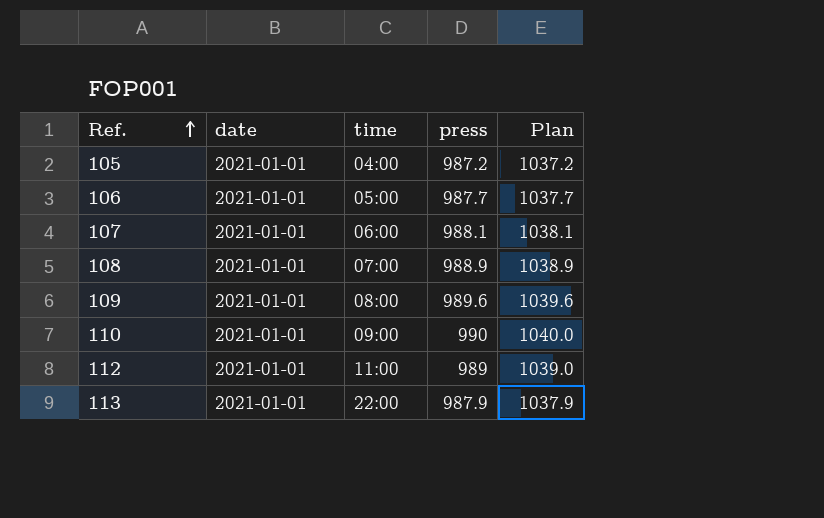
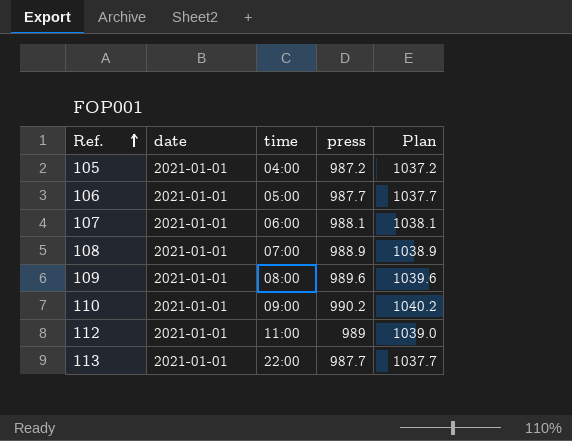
110 | press: 990 -> 990.2
110 | Plan: 1040.0 -> 1040.2
113 | press: 987.9 -> 987.7
113 | Plan: 1037.9 -> 1037.7

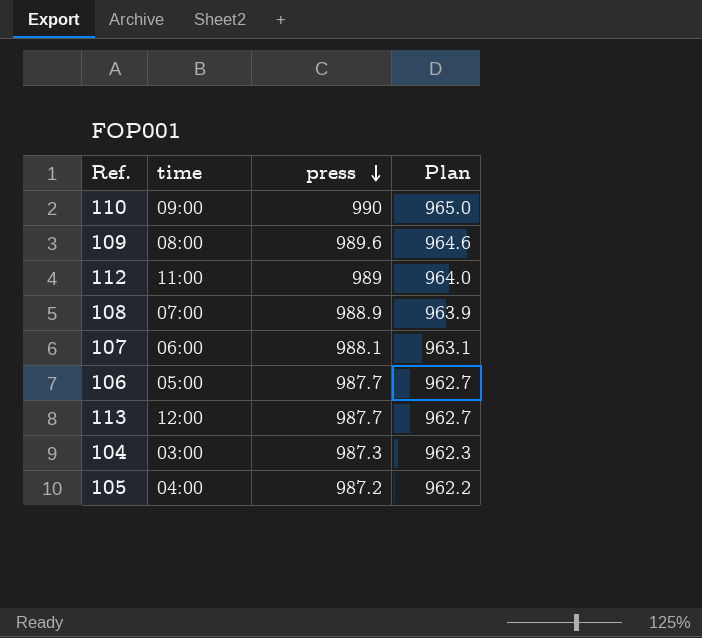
row order: Ref. ascending -> press descending
column date | position: 2 -> none
column Plan | formula: [press] + 50 -> [press] - 25
110 | press: 990.2 -> 990
113 | time: 22:00 -> 12:00
row 104: none -> 03:00 | 987.3 | 962.3

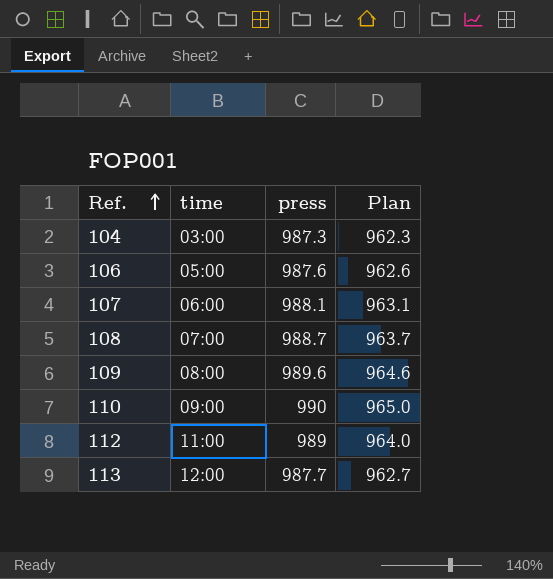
row order: press descending -> Ref. ascending
row 105: 04:00 | 987.2 | 962.2 -> none
106 | press: 987.7 -> 987.6
106 | Plan: 962.7 -> 962.6
108 | press: 988.9 -> 988.7
108 | Plan: 963.9 -> 963.7

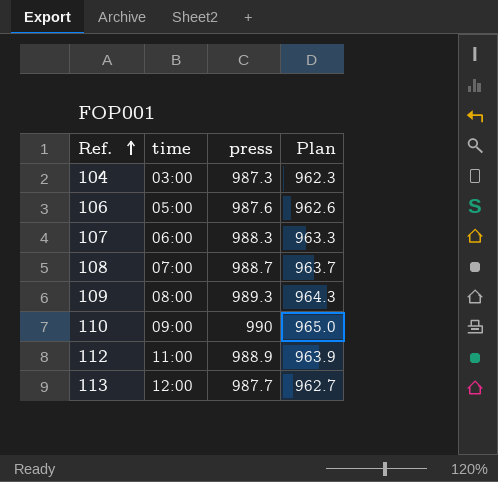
107 | press: 988.1 -> 988.3
107 | Plan: 963.1 -> 963.3
109 | press: 989.6 -> 989.3
109 | Plan: 964.6 -> 964.3
112 | press: 989 -> 988.9
112 | Plan: 964.0 -> 963.9

